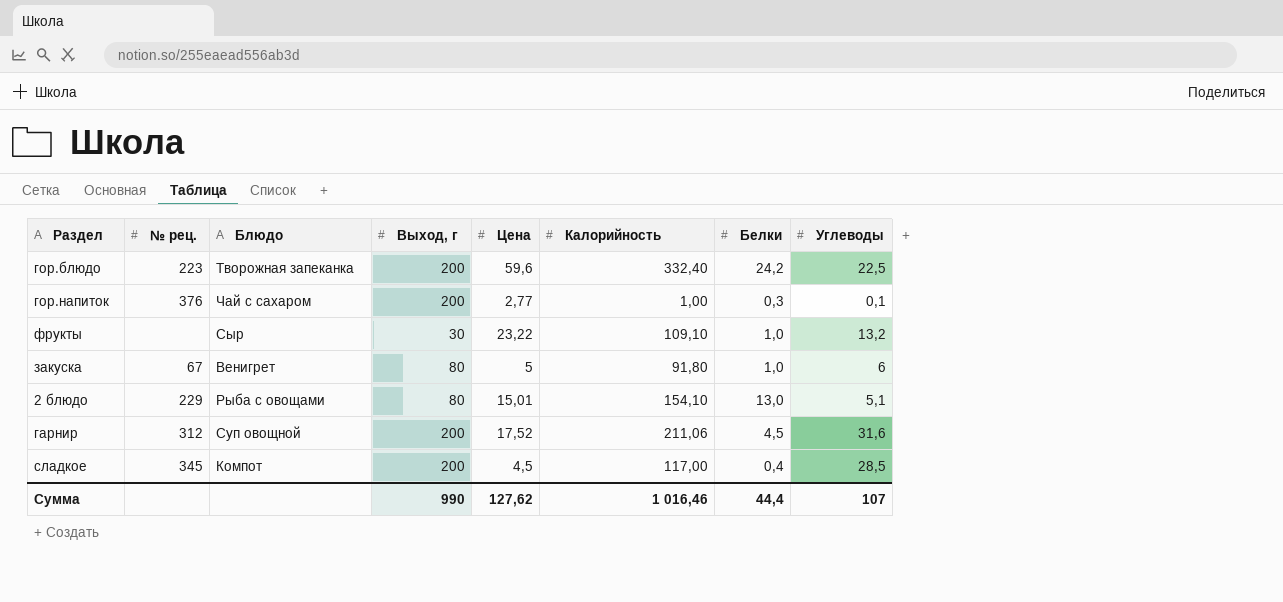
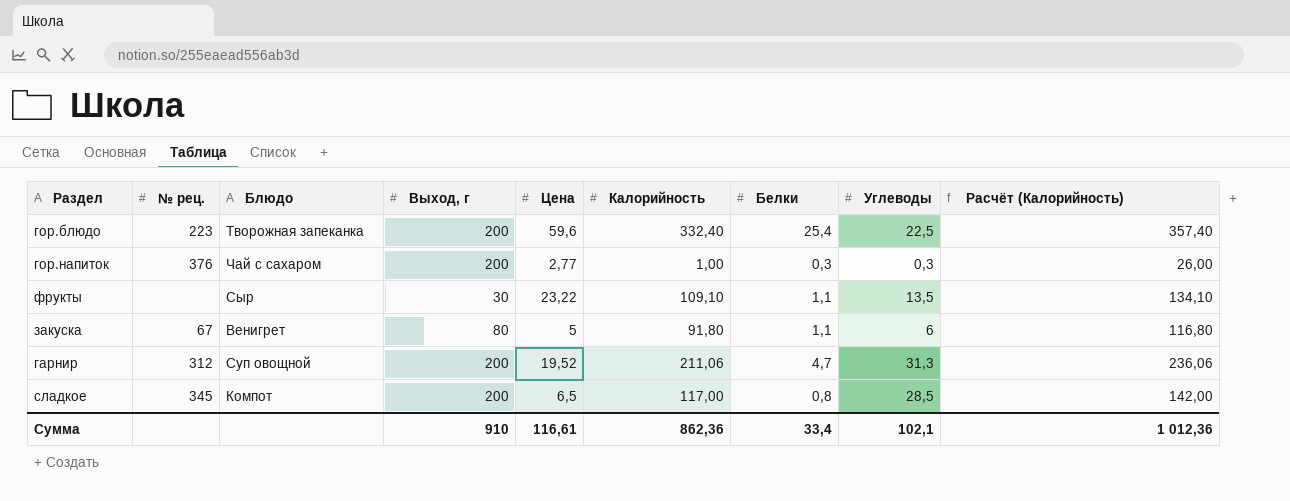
column Расчёт (Калорийность) | formula: none -> [Калорийность] + 25
row 2 блюдо: 229 | Рыба с овощами | 80 | 15,01 | 154,10 | 13,0 | 5,1 -> none
гор.блюдо | Белки: 24,2 -> 25,4
гор.напиток | Углеводы: 0,1 -> 0,3
фрукты | Белки: 1,0 -> 1,1
фрукты | Углеводы: 13,2 -> 13,5
закуска | Белки: 1,0 -> 1,1
гарнир | Цена: 17,52 -> 19,52
гарнир | Белки: 4,5 -> 4,7
гарнир | Углеводы: 31,6 -> 31,3
сладкое | Цена: 4,5 -> 6,5
сладкое | Белки: 0,4 -> 0,8
Сумма | Выход, г: 990 -> 910
Сумма | Цена: 127,62 -> 116,61
Сумма | Калорийность: 1 016,46 -> 862,36
Сумма | Белки: 44,4 -> 33,4
Сумма | Углеводы: 107 -> 102,1

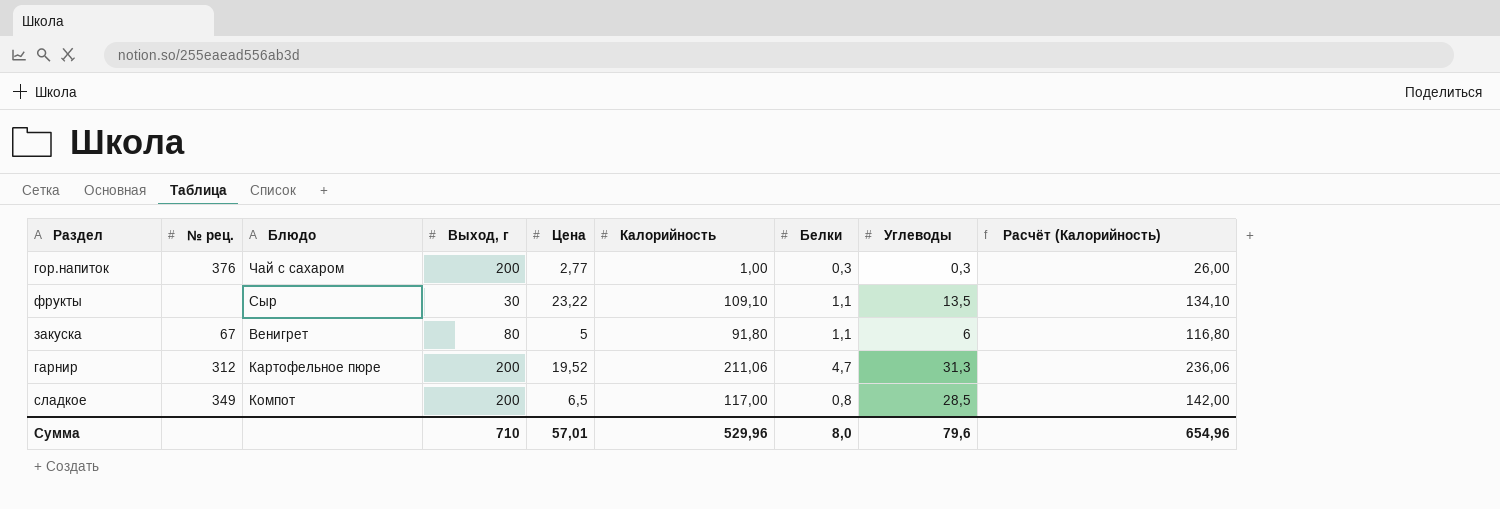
row гор.блюдо: 223 | Творожная запеканка | 200 | 59,6 | 332,40 | 25,4 | 22,5 | 357,40 -> none
гарнир | Блюдо: Суп овощной -> Картофельное пюре
сладкое | № рец.: 345 -> 349
Сумма | Выход, г: 910 -> 710
Сумма | Цена: 116,61 -> 57,01
Сумма | Калорийность: 862,36 -> 529,96
Сумма | Белки: 33,4 -> 8,0
Сумма | Углеводы: 102,1 -> 79,6
Сумма | Расчёт (Калорийность): 1 012,36 -> 654,96

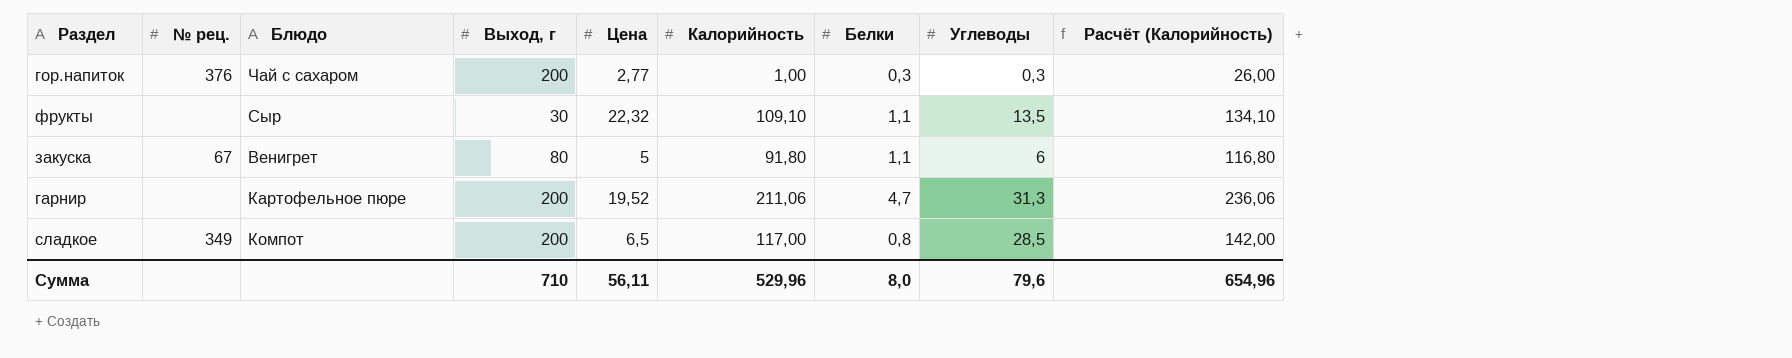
фрукты | Цена: 23,22 -> 22,32
гарнир | № рец.: 312 -> none
Сумма | Цена: 57,01 -> 56,11

